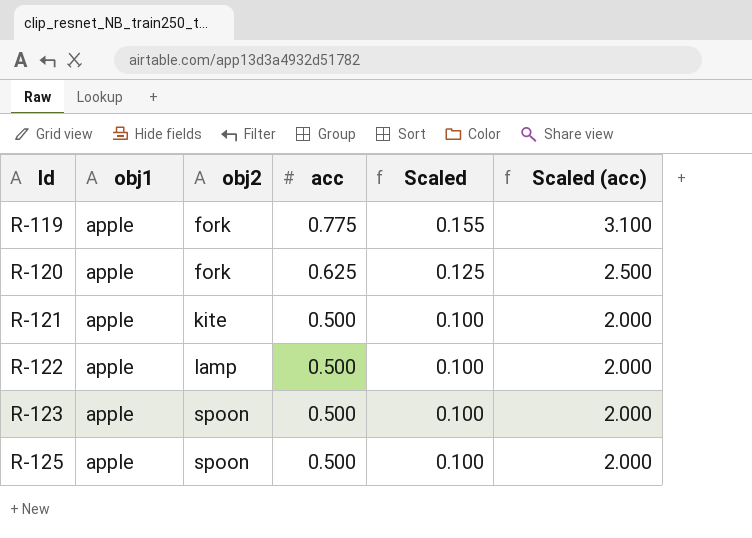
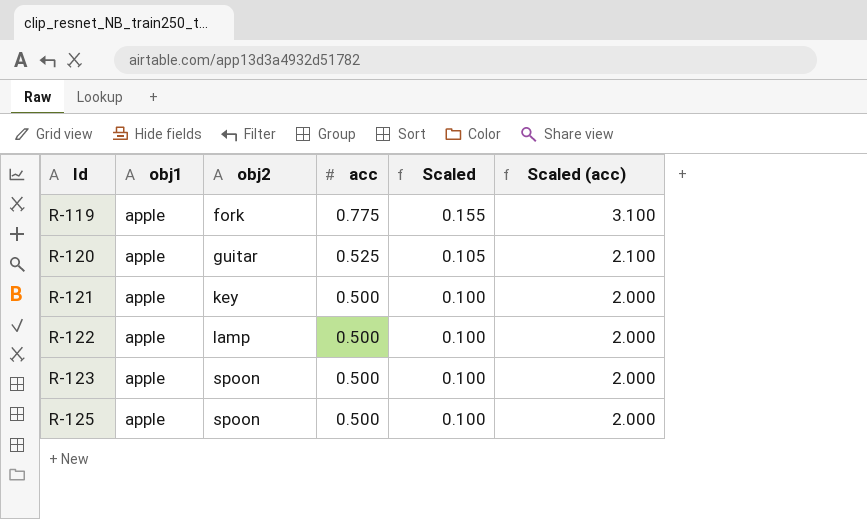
R-120 | obj2: fork -> guitar
R-120 | acc: 0.625 -> 0.525
R-120 | Scaled: 0.125 -> 0.105
R-120 | Scaled (acc): 2.500 -> 2.100
R-121 | obj2: kite -> key

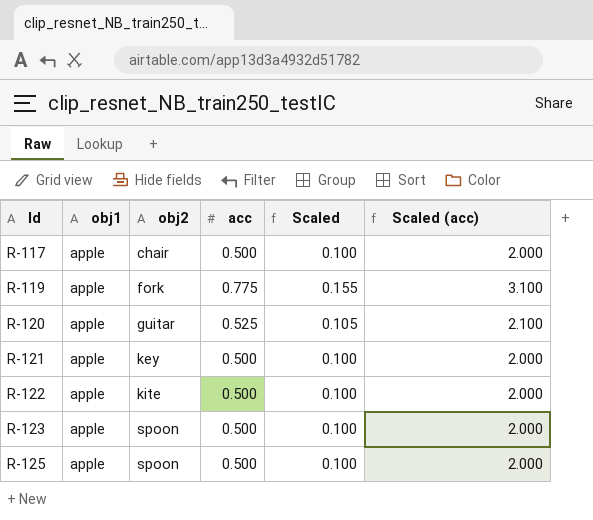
row R-117: none -> apple | chair | 0.500 | 0.100 | 2.000
R-122 | obj2: lamp -> kite

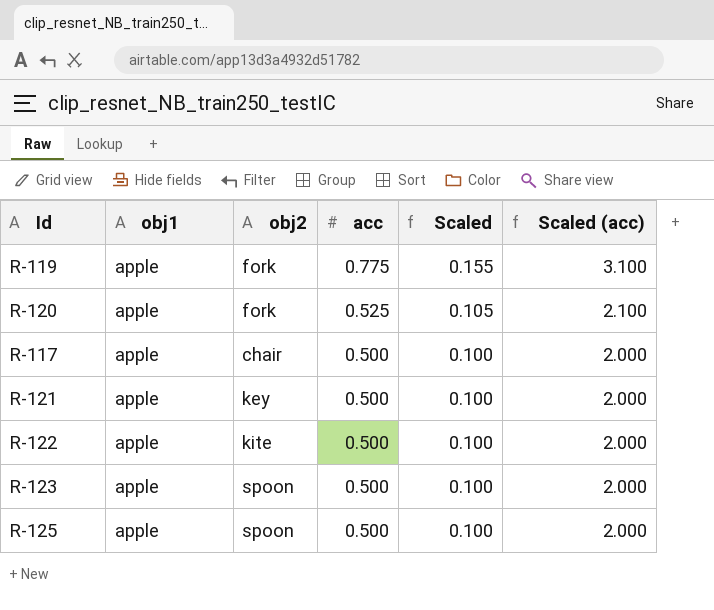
row order: Id ascending -> acc descending
R-120 | obj2: guitar -> fork

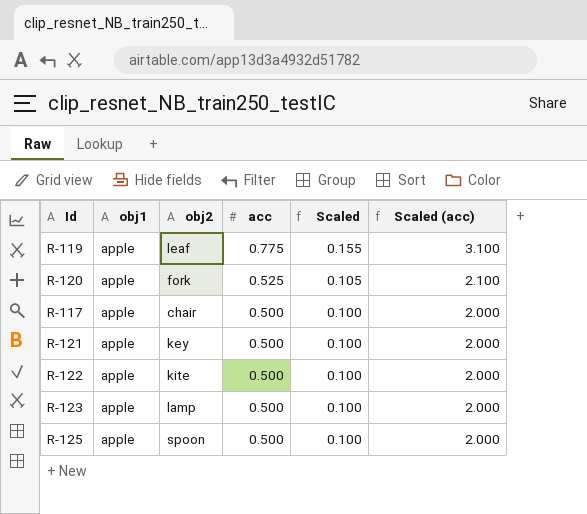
R-119 | obj2: fork -> leaf
R-123 | obj2: spoon -> lamp

